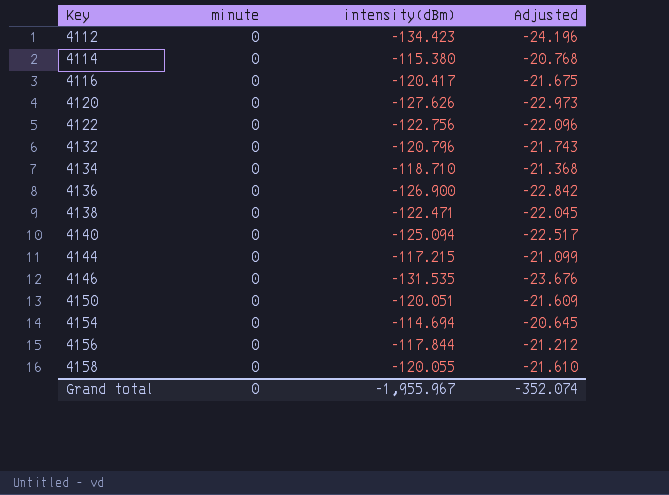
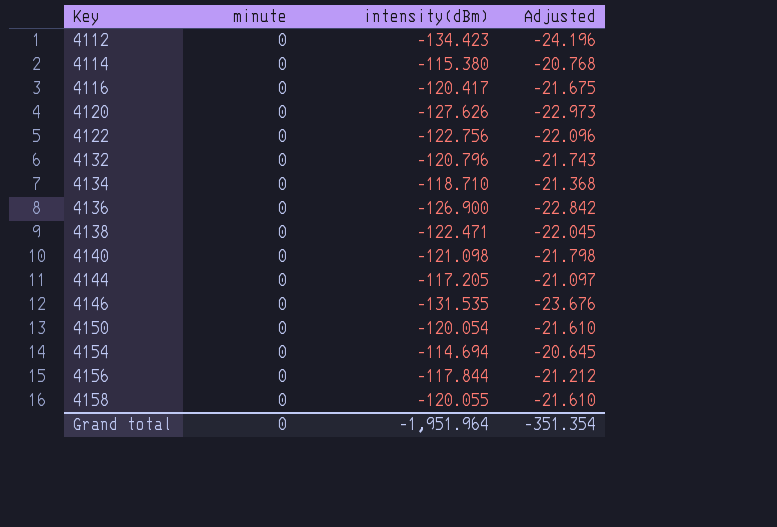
4140 | intensity(dBm): -125.094 -> -121.098
4140 | Adjusted: -22.517 -> -21.798
4144 | intensity(dBm): -117.215 -> -117.205
4144 | Adjusted: -21.099 -> -21.097
4150 | intensity(dBm): -120.051 -> -120.054
4150 | Adjusted: -21.609 -> -21.610
Grand total | intensity(dBm): -1,955.967 -> -1,951.964
Grand total | Adjusted: -352.074 -> -351.354

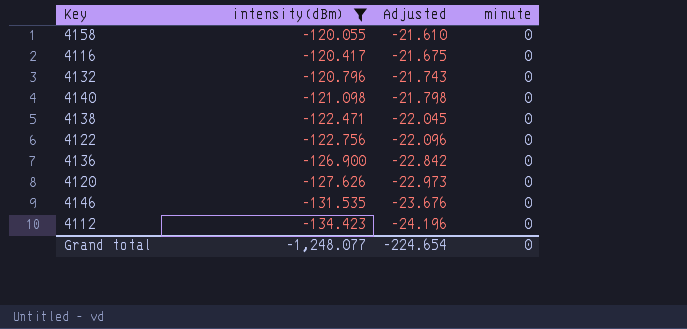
filter: none -> intensity(dBm) <= -120.055
row order: Key ascending -> intensity(dBm) descending
column minute | position: 2 -> 4
Grand total | intensity(dBm): -1,951.964 -> -1,248.077
Grand total | Adjusted: -351.354 -> -224.654

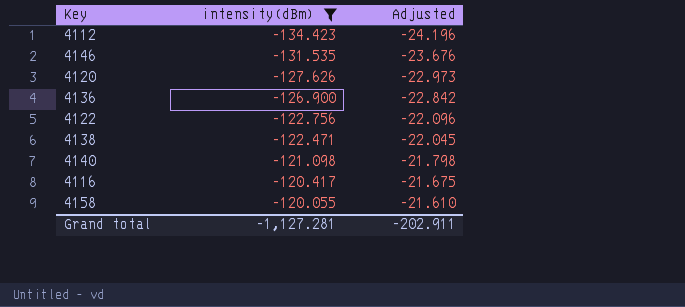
row order: intensity(dBm) descending -> intensity(dBm) ascending
column minute | position: 4 -> none
row 4132: -120.796 | -21.743 | 0 -> none
Grand total | intensity(dBm): -1,248.077 -> -1,127.281
Grand total | Adjusted: -224.654 -> -202.911

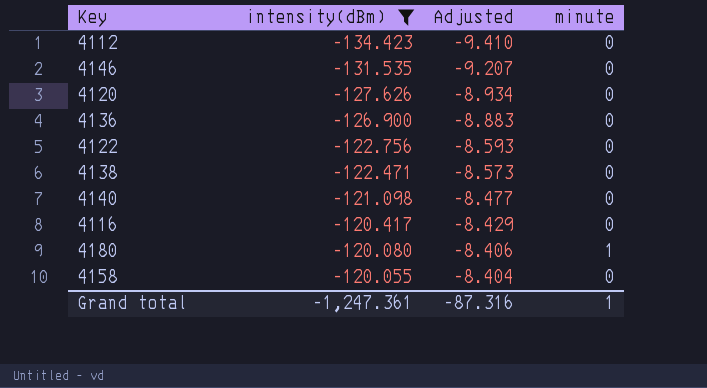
column Adjusted | formula: [intensity(dBm)] * 0.18 -> [intensity(dBm)] * 0.07
column minute | position: none -> 4
row 4180: none -> -120.080 | -8.406 | 1
Grand total | intensity(dBm): -1,127.281 -> -1,247.361
Grand total | Adjusted: -202.911 -> -87.316

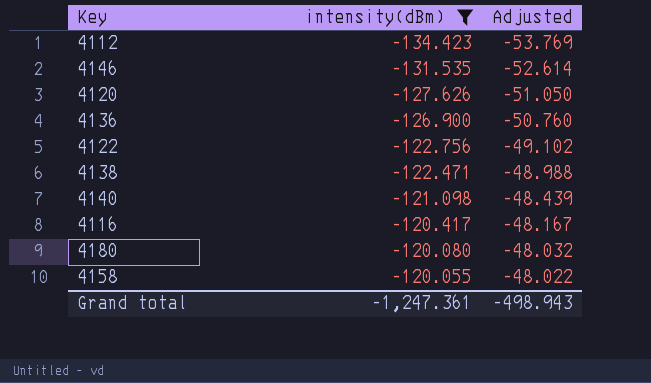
column minute | position: 4 -> none
column Adjusted | formula: [intensity(dBm)] * 0.07 -> [intensity(dBm)] * 0.4
Grand total | Adjusted: -87.316 -> -498.943

